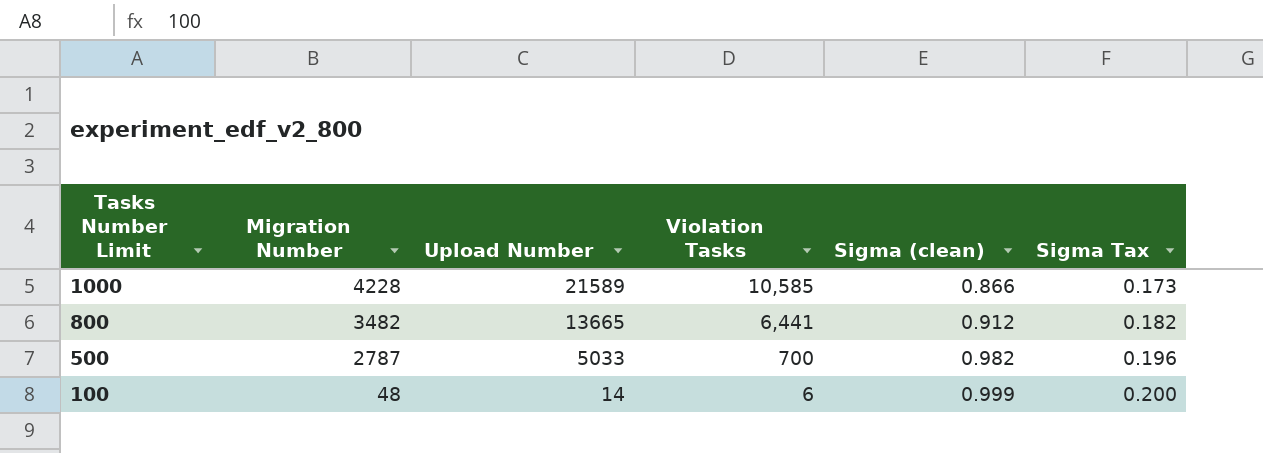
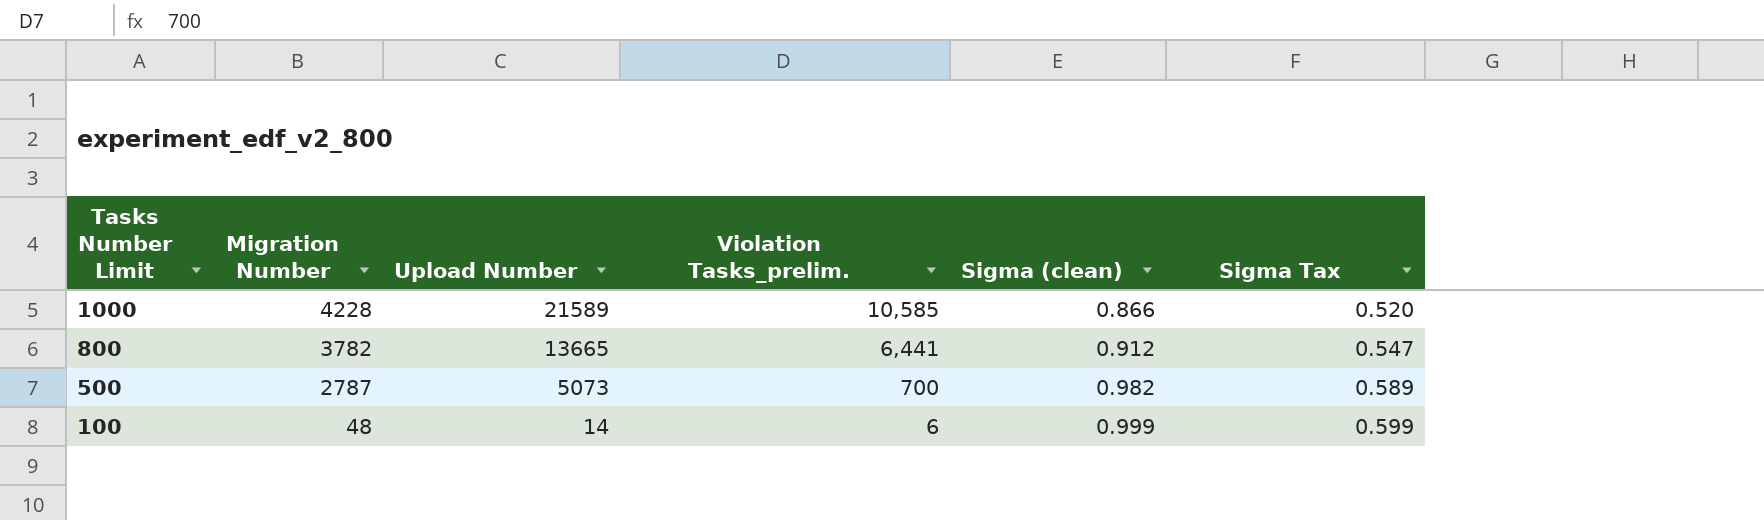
column name: Violation Tasks -> Violation Tasks_prelim.
column Sigma Tax | formula: [Sigma (clean)] * 0.2 -> [Sigma (clean)] * 0.6
800 | Migration Number: 3482 -> 3782
500 | Upload Number: 5033 -> 5073

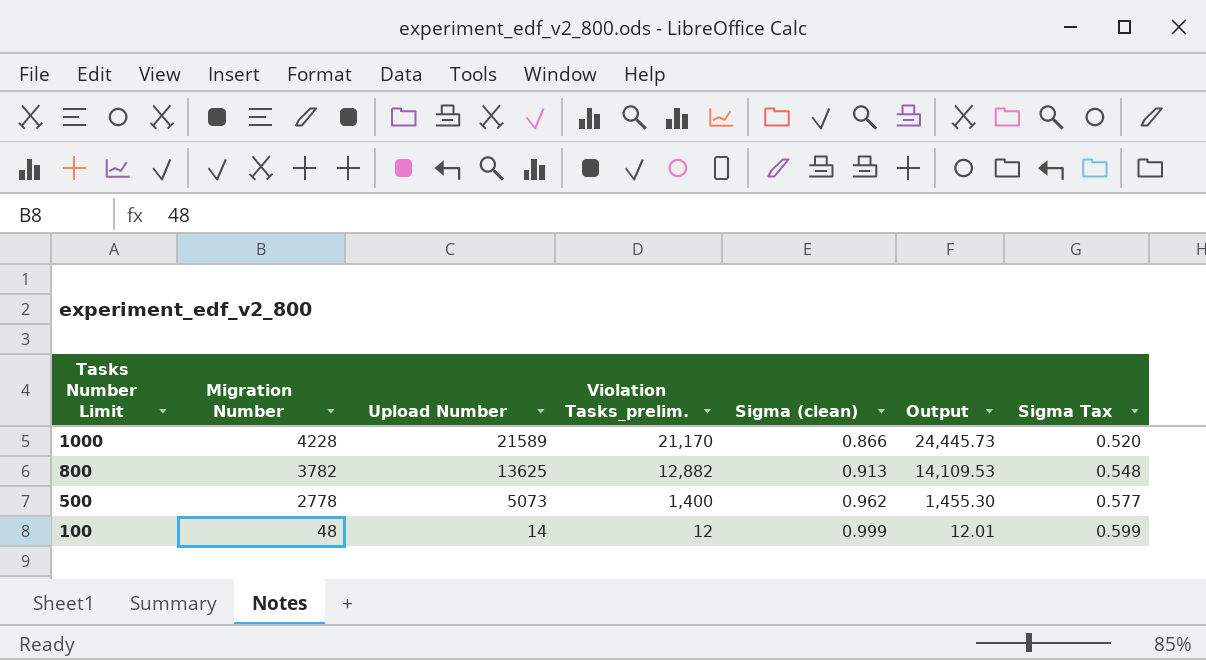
column Output | formula: none -> [Violation Tasks_prelim.] / [Sigma (clean)]
1000 | Violation Tasks_prelim.: 10,585 -> 21,170
800 | Upload Number: 13665 -> 13625
800 | Violation Tasks_prelim.: 6,441 -> 12,882
800 | Sigma (clean): 0.912 -> 0.913
800 | Sigma Tax: 0.547 -> 0.548
500 | Migration Number: 2787 -> 2778
500 | Violation Tasks_prelim.: 700 -> 1,400
500 | Sigma (clean): 0.982 -> 0.962
500 | Sigma Tax: 0.589 -> 0.577
100 | Violation Tasks_prelim.: 6 -> 12

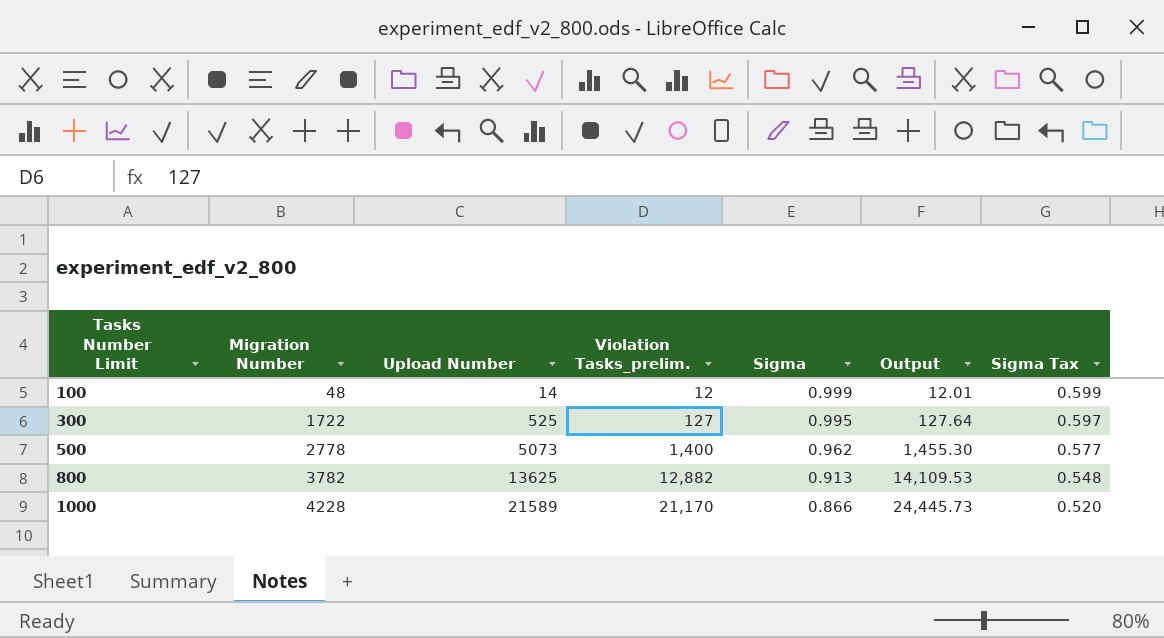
row order: Tasks Number Limit descending -> Tasks Number Limit ascending
column name: Sigma (clean) -> Sigma
row 300: none -> 1722 | 525 | 127 | 0.995 | 127.64 | 0.597

